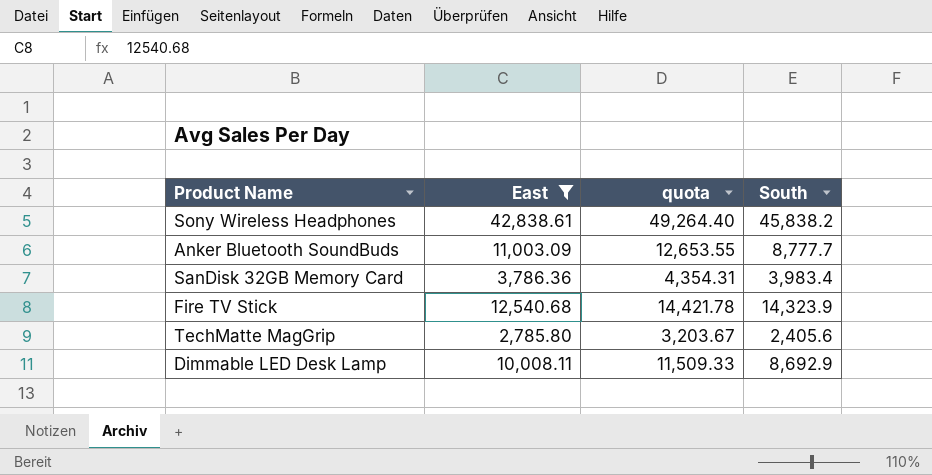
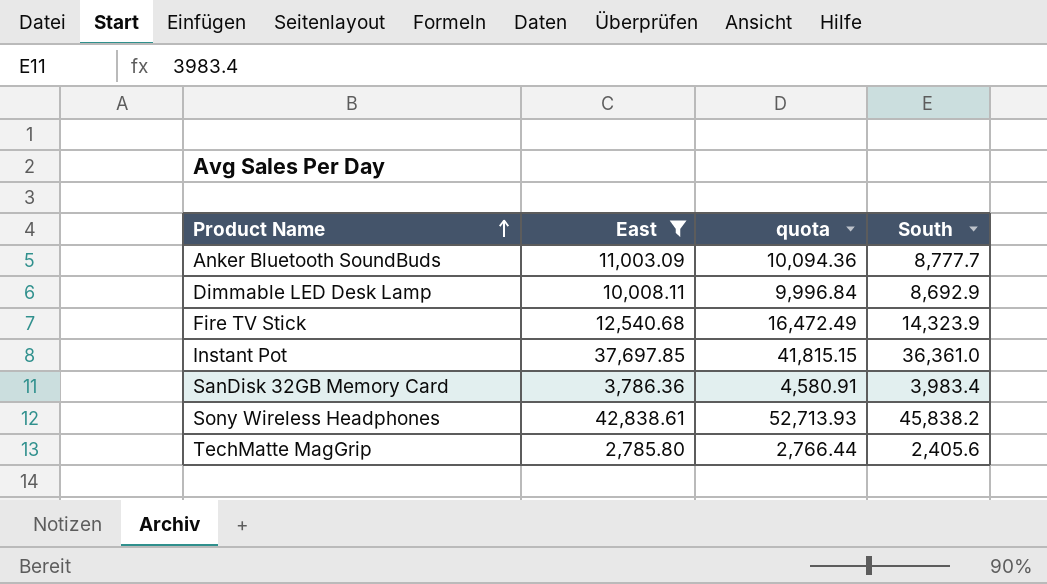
row order: none -> Product Name ascending
column quota | formula: [East] * 1.15 -> [South] * 1.15
row Instant Pot: none -> 37,697.85 | 41,815.15 | 36,361.0

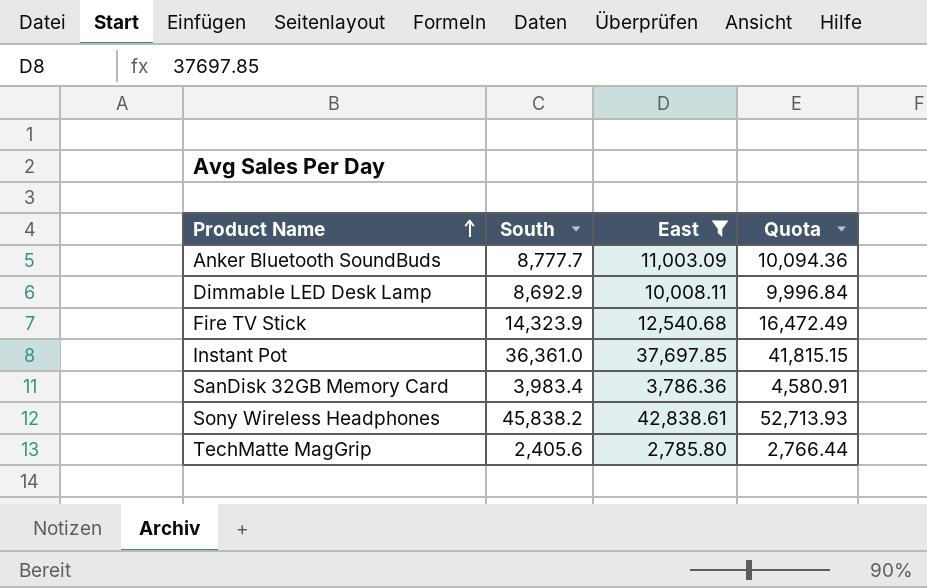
column South | position: 4 -> 2
column name: quota -> Quota

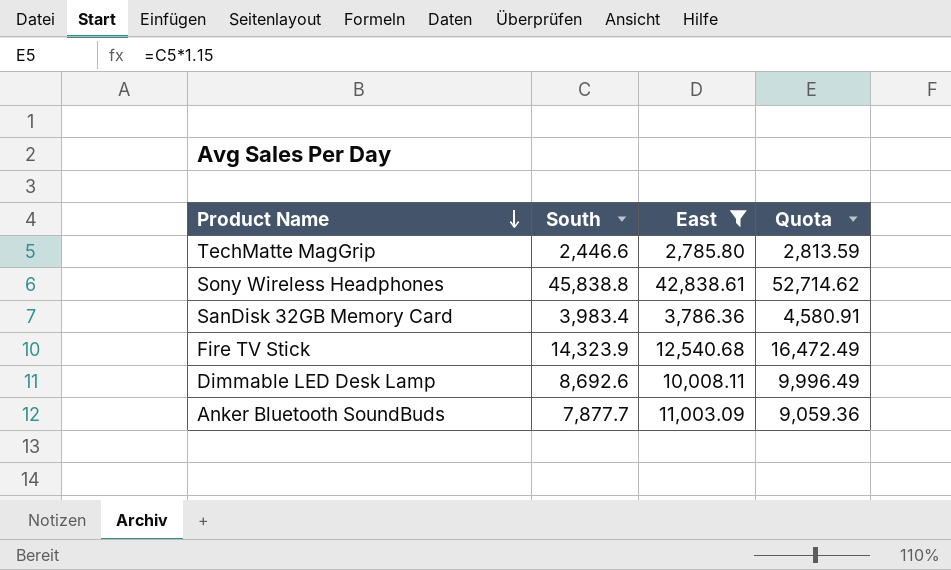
row order: Product Name ascending -> Product Name descending
row Instant Pot: 36,361.0 | 37,697.85 | 41,815.15 -> none
TechMatte MagGrip | South: 2,405.6 -> 2,446.6
TechMatte MagGrip | Quota: 2,766.44 -> 2,813.59
Sony Wireless Headphones | South: 45,838.2 -> 45,838.8
Sony Wireless Headphones | Quota: 52,713.93 -> 52,714.62
Dimmable LED Desk Lamp | South: 8,692.9 -> 8,692.6
Dimmable LED Desk Lamp | Quota: 9,996.84 -> 9,996.49
Anker Bluetooth SoundBuds | South: 8,777.7 -> 7,877.7
Anker Bluetooth SoundBuds | Quota: 10,094.36 -> 9,059.36

